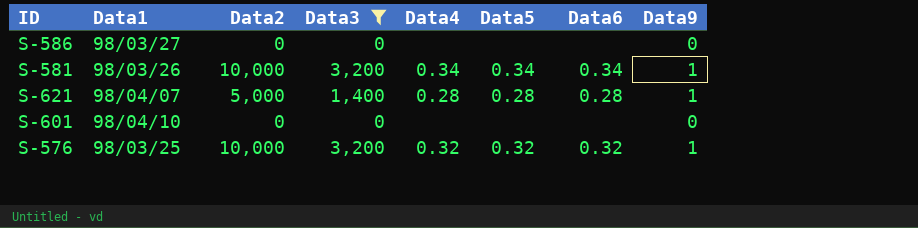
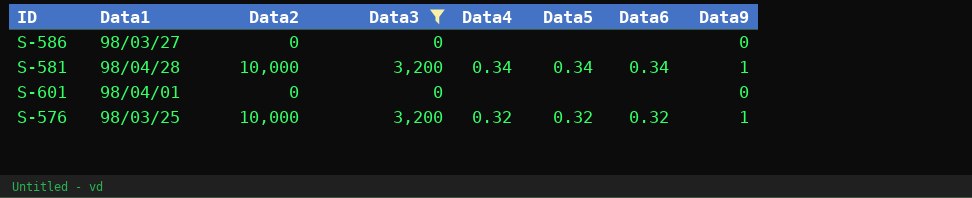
row S-621: 98/04/07 | 5,000 | 1,400 | 0.28 | 0.28 | 0.28 | 1 -> none
S-581 | Data1: 98/03/26 -> 98/04/28
S-601 | Data1: 98/04/10 -> 98/04/01

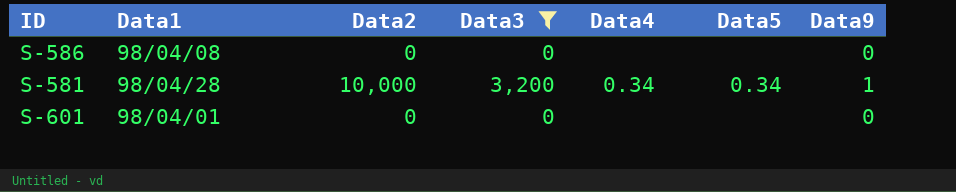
column Data6 | position: 7 -> none
row S-576: 98/03/25 | 10,000 | 3,200 | 0.32 | 0.32 | 0.32 | 1 -> none
S-586 | Data1: 98/03/27 -> 98/04/08

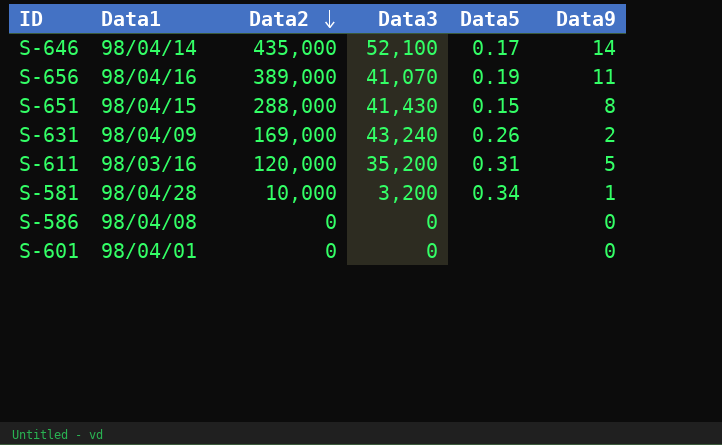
filter: Data3 <= 3,200 -> none
row order: none -> Data2 descending
column Data4 | position: 5 -> none

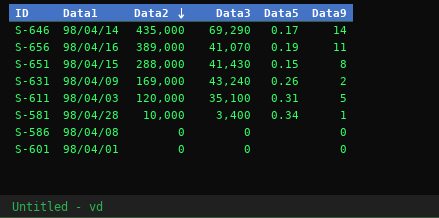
S-646 | Data3: 52,100 -> 69,290
S-611 | Data1: 98/03/16 -> 98/04/03
S-611 | Data3: 35,200 -> 35,100
S-581 | Data3: 3,200 -> 3,400

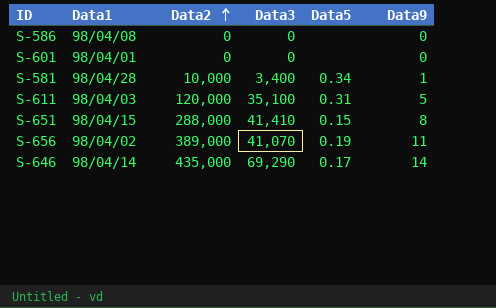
row order: Data2 descending -> Data2 ascending
row S-631: 98/04/09 | 169,000 | 43,240 | 0.26 | 2 -> none
S-651 | Data3: 41,430 -> 41,410
S-656 | Data1: 98/04/16 -> 98/04/02

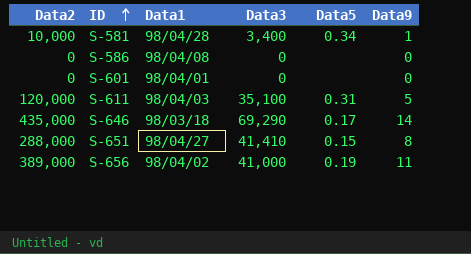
row order: Data2 ascending -> ID ascending
column Data2 | position: 3 -> 1
S-646 | Data1: 98/04/14 -> 98/03/18
S-651 | Data1: 98/04/15 -> 98/04/27
S-656 | Data3: 41,070 -> 41,000

